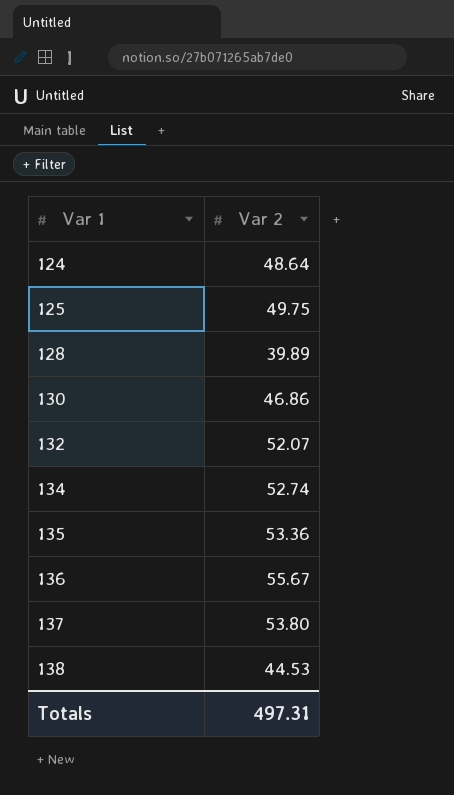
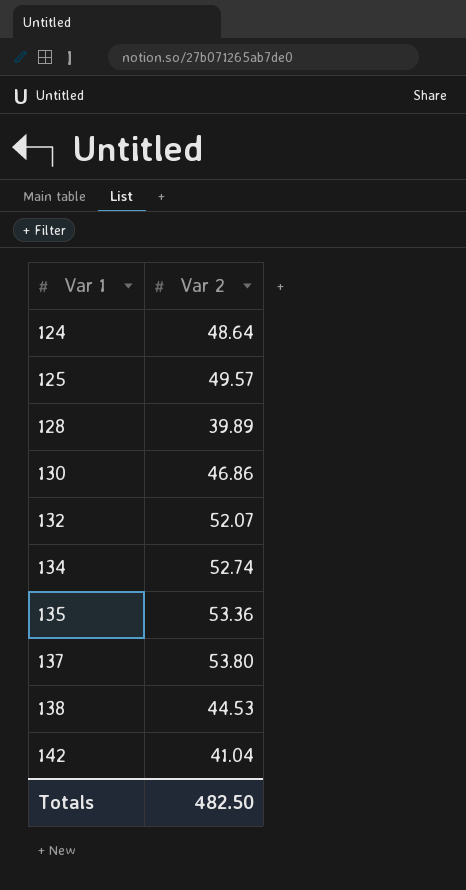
row 136: 55.67 -> none
125 | Var 2: 49.75 -> 49.57
row 142: none -> 41.04
Totals | Var 2: 497.31 -> 482.50

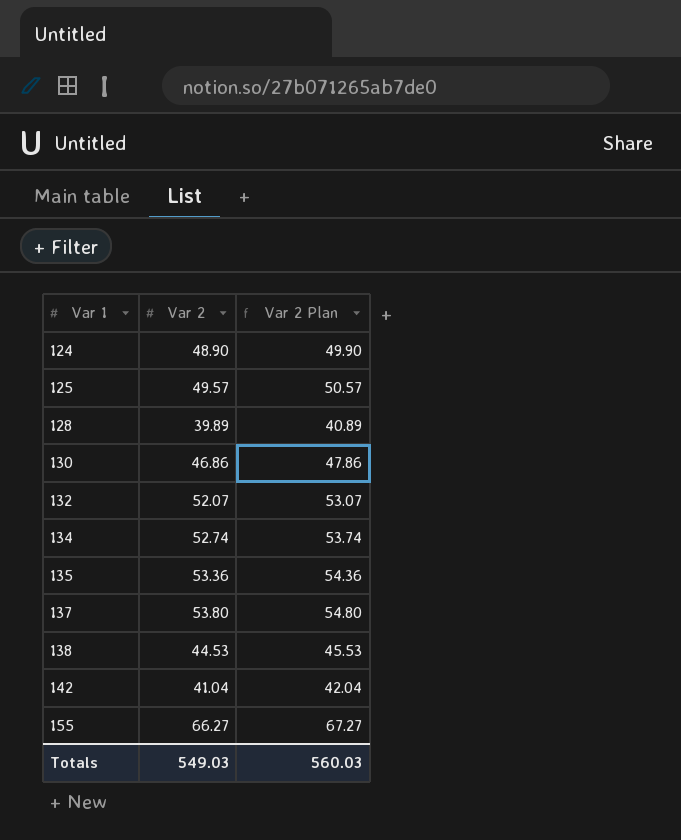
column Var 2 Plan | formula: none -> [Var 2] + 1
124 | Var 2: 48.64 -> 48.90
row 155: none -> 66.27 | 67.27
Totals | Var 2: 482.50 -> 549.03

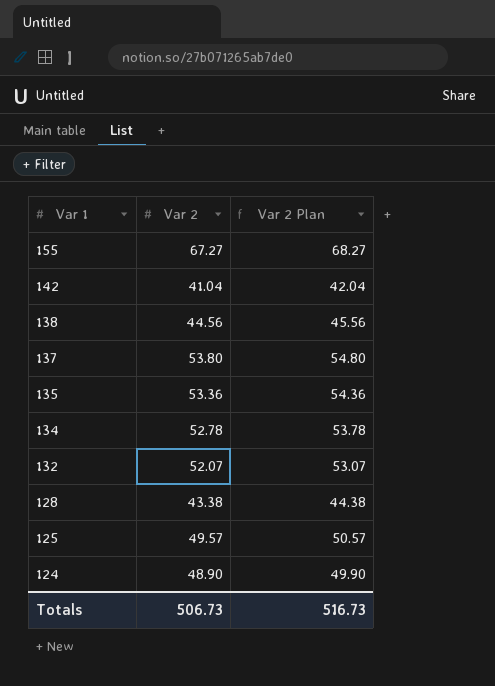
row order: Var 1 ascending -> Var 1 descending
row 130: 46.86 | 47.86 -> none
155 | Var 2: 66.27 -> 67.27
155 | Var 2 Plan: 67.27 -> 68.27
138 | Var 2: 44.53 -> 44.56
138 | Var 2 Plan: 45.53 -> 45.56
134 | Var 2: 52.74 -> 52.78
134 | Var 2 Plan: 53.74 -> 53.78
128 | Var 2: 39.89 -> 43.38
128 | Var 2 Plan: 40.89 -> 44.38
Totals | Var 2: 549.03 -> 506.73
Totals | Var 2 Plan: 560.03 -> 516.73

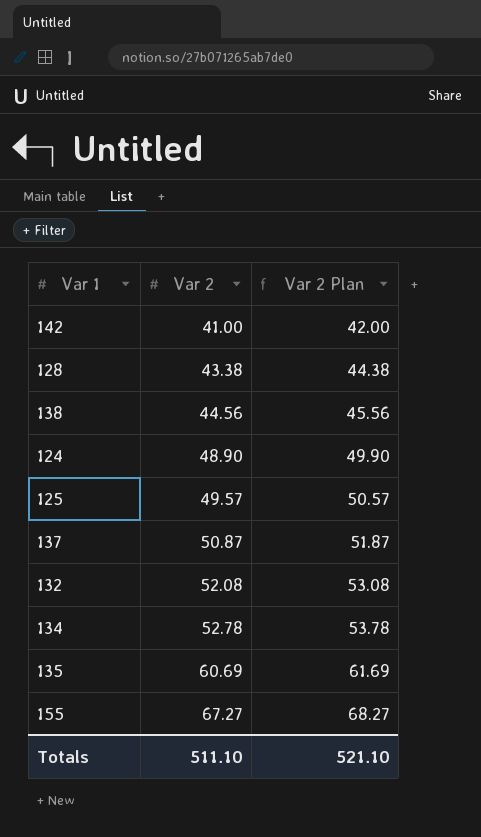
row order: Var 1 descending -> Var 2 ascending
142 | Var 2: 41.04 -> 41.00
142 | Var 2 Plan: 42.04 -> 42.00
137 | Var 2: 53.80 -> 50.87
137 | Var 2 Plan: 54.80 -> 51.87
132 | Var 2: 52.07 -> 52.08
132 | Var 2 Plan: 53.07 -> 53.08
135 | Var 2: 53.36 -> 60.69
135 | Var 2 Plan: 54.36 -> 61.69
Totals | Var 2: 506.73 -> 511.10
Totals | Var 2 Plan: 516.73 -> 521.10

